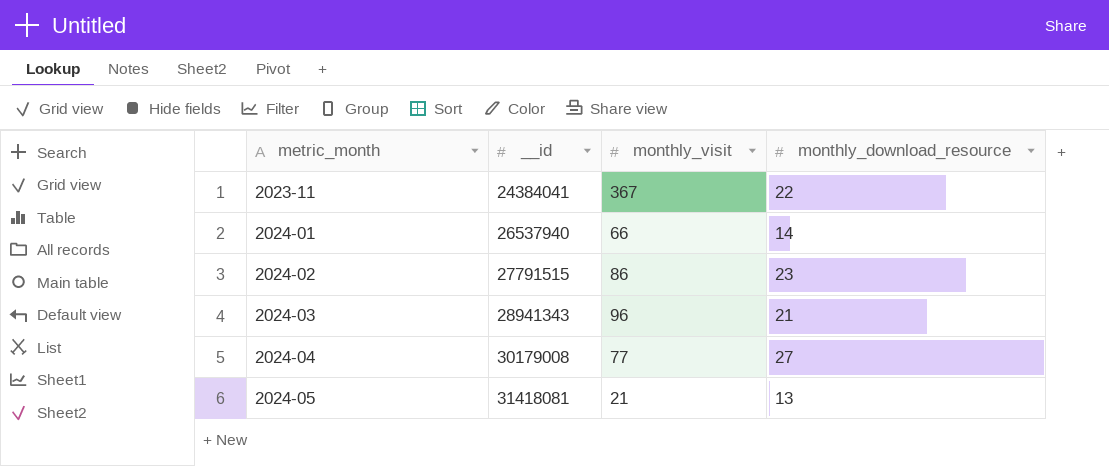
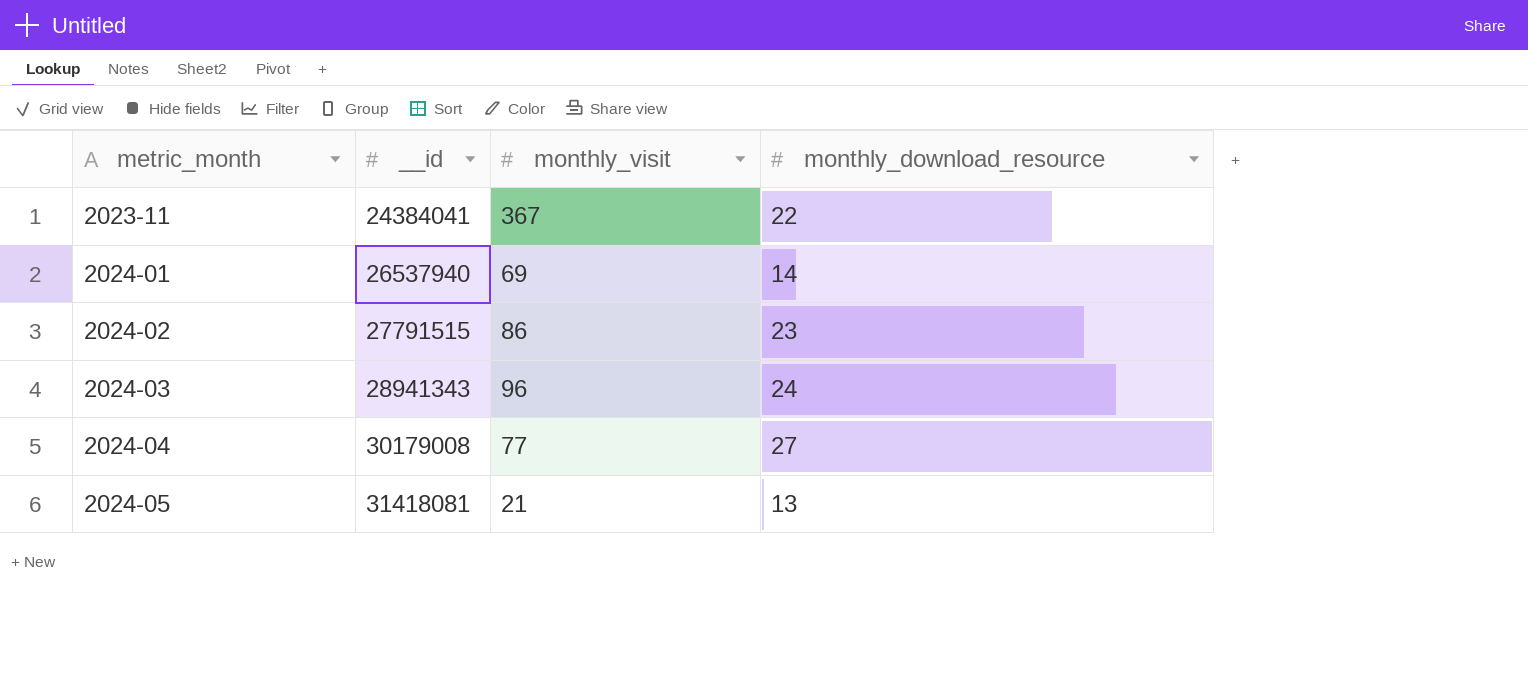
2024-01 | monthly_visit: 66 -> 69
2024-03 | monthly_download_resource: 21 -> 24

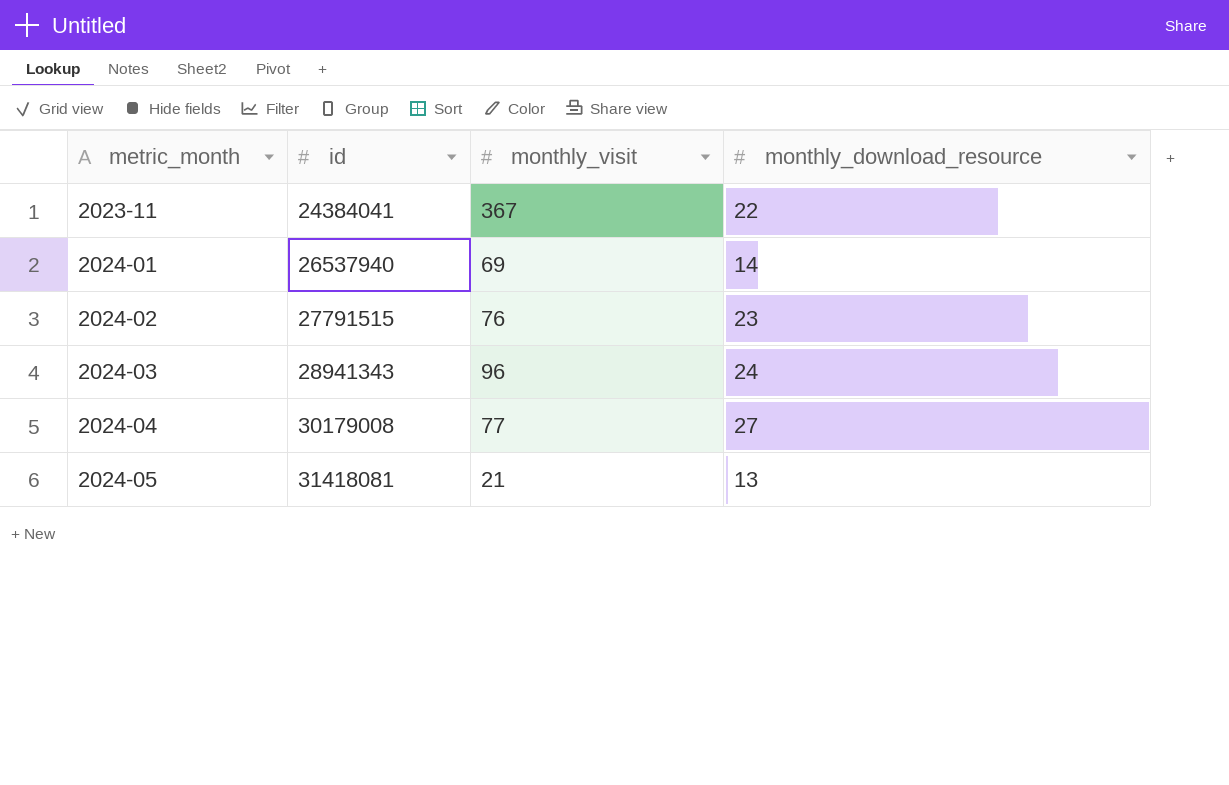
column name: __id -> id
2024-02 | monthly_visit: 86 -> 76

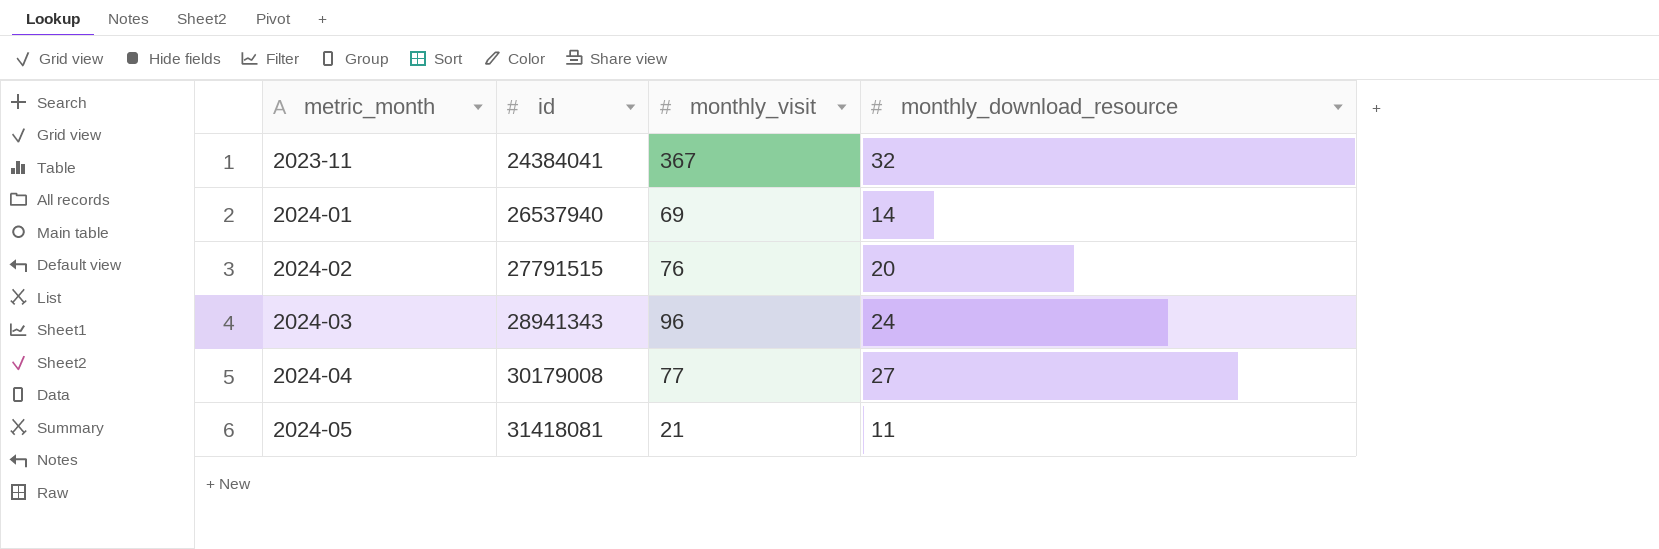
2023-11 | monthly_download_resource: 22 -> 32
2024-02 | monthly_download_resource: 23 -> 20
2024-05 | monthly_download_resource: 13 -> 11

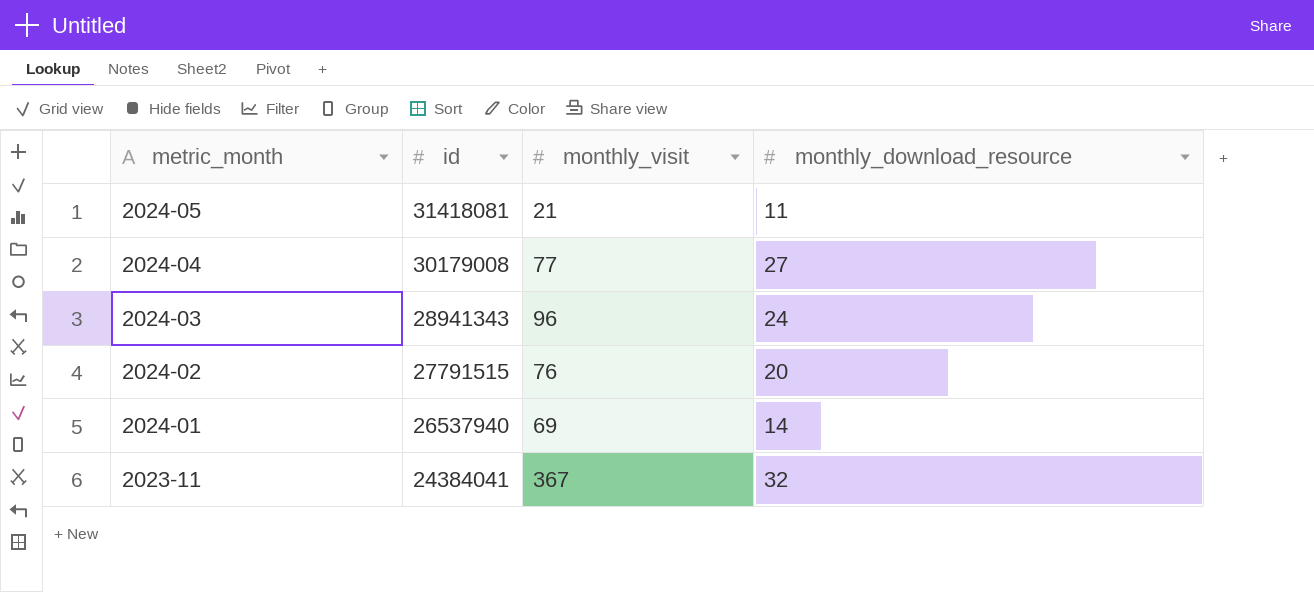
row order: metric_month ascending -> metric_month descending

